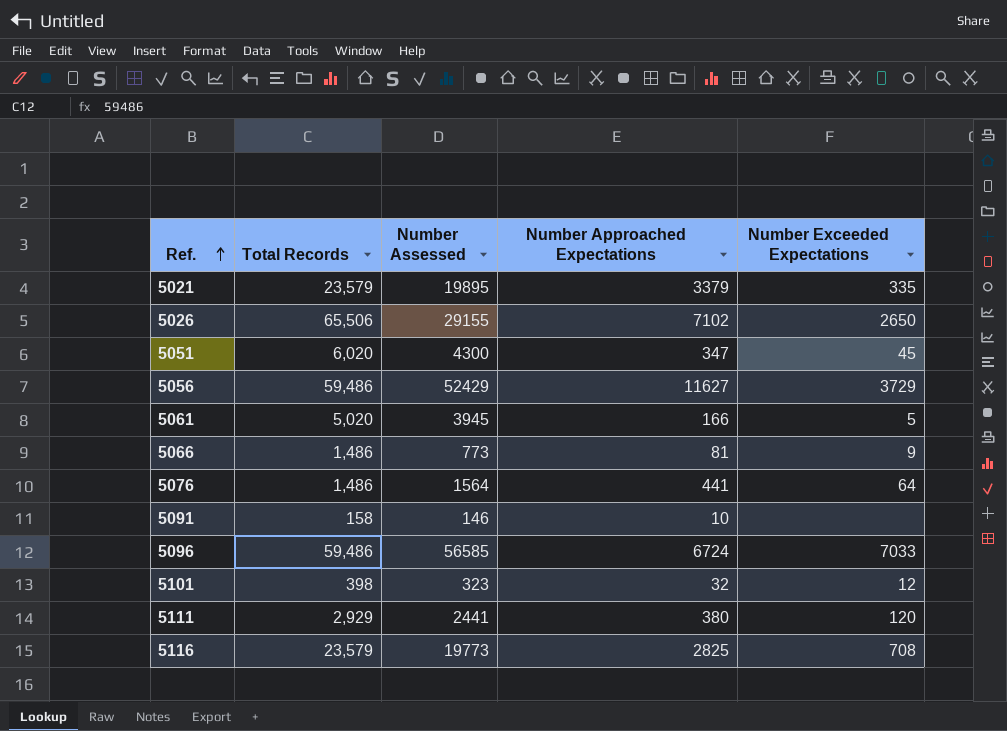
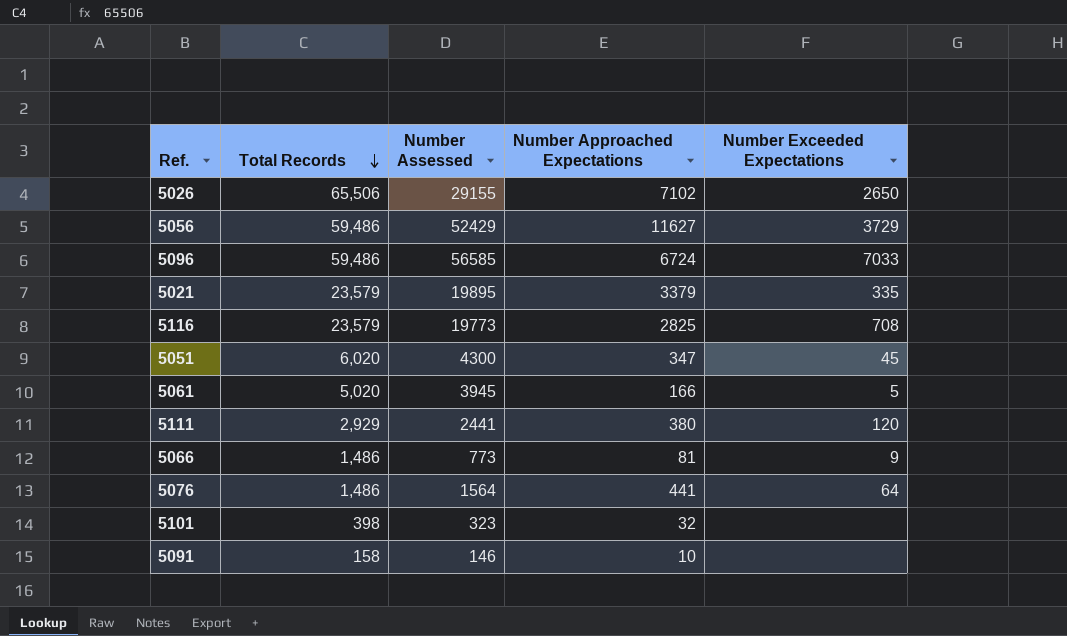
row order: Ref. ascending -> Total Records descending
5101 | Number Exceeded Expectations: 12 -> none

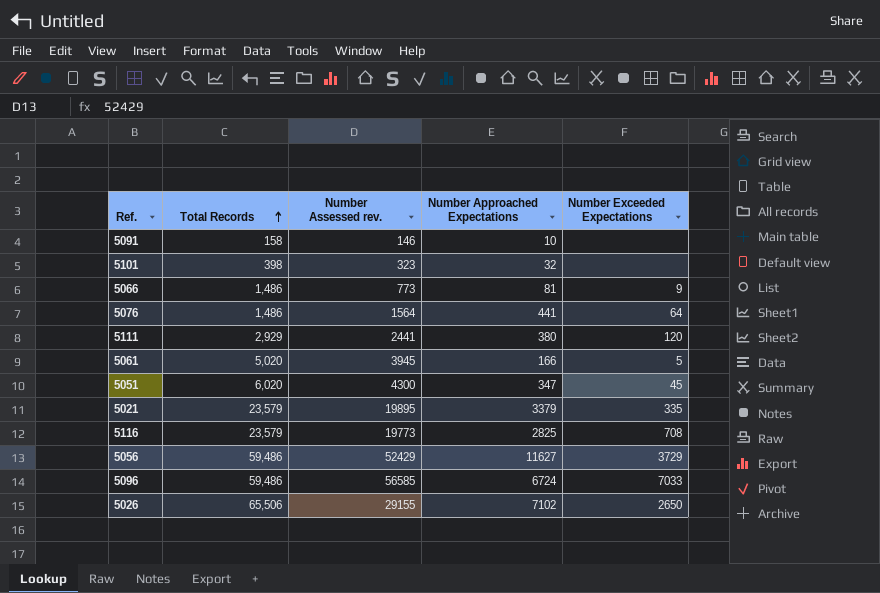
row order: Total Records descending -> Total Records ascending
column name: Number Assessed -> Number Assessed rev.

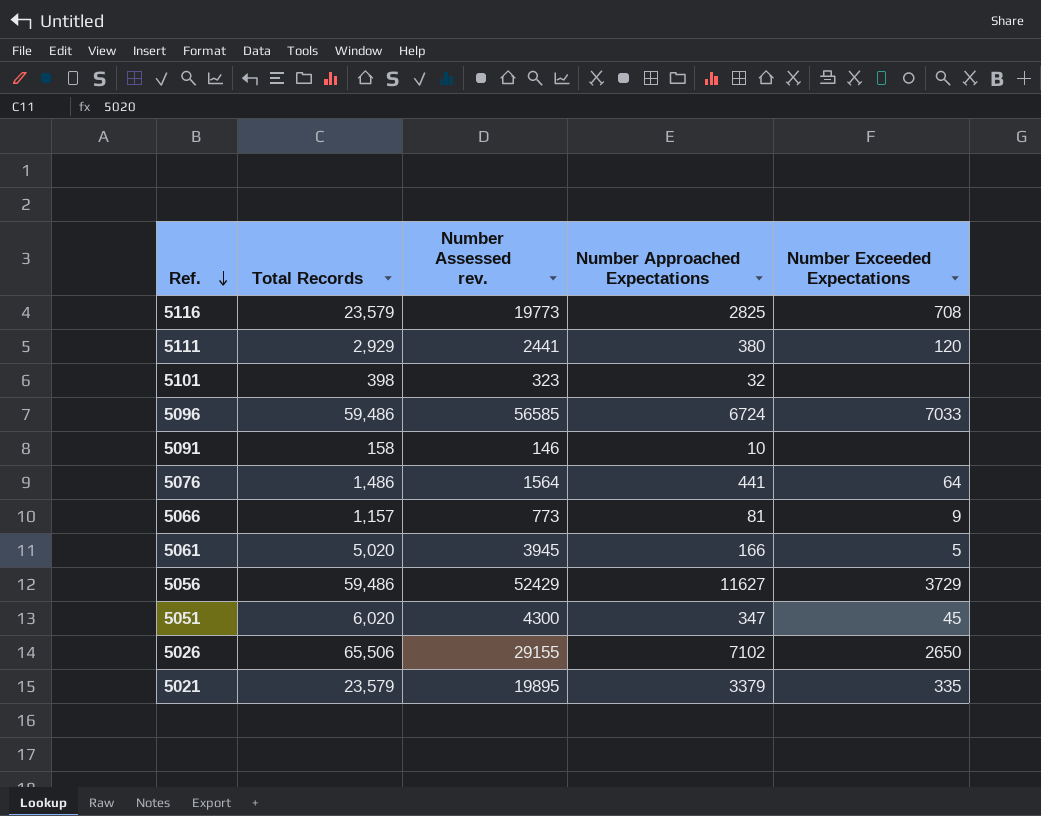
row order: Total Records ascending -> Ref. descending
5066 | Total Records: 1,486 -> 1,157

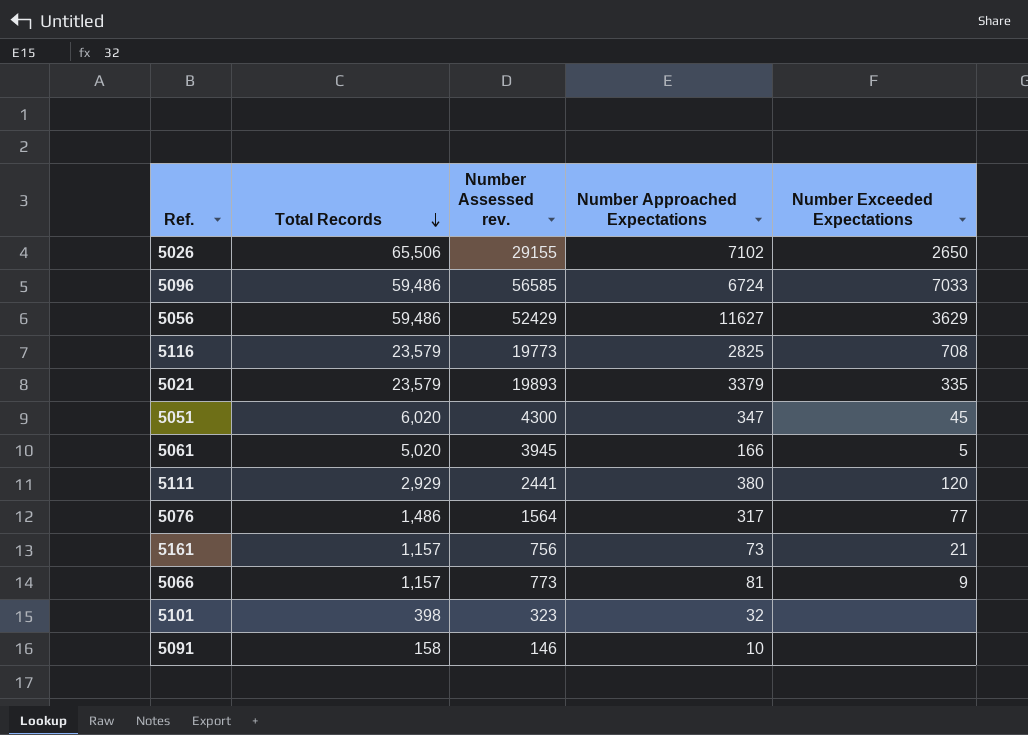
row order: Ref. descending -> Total Records descending
5056 | Number Exceeded Expectations: 3729 -> 3629
5021 | Number Assessed rev.: 19895 -> 19893
5076 | Number Approached Expectations: 441 -> 317
5076 | Number Exceeded Expectations: 64 -> 77
row 5161: none -> 1,157 | 756 | 73 | 21

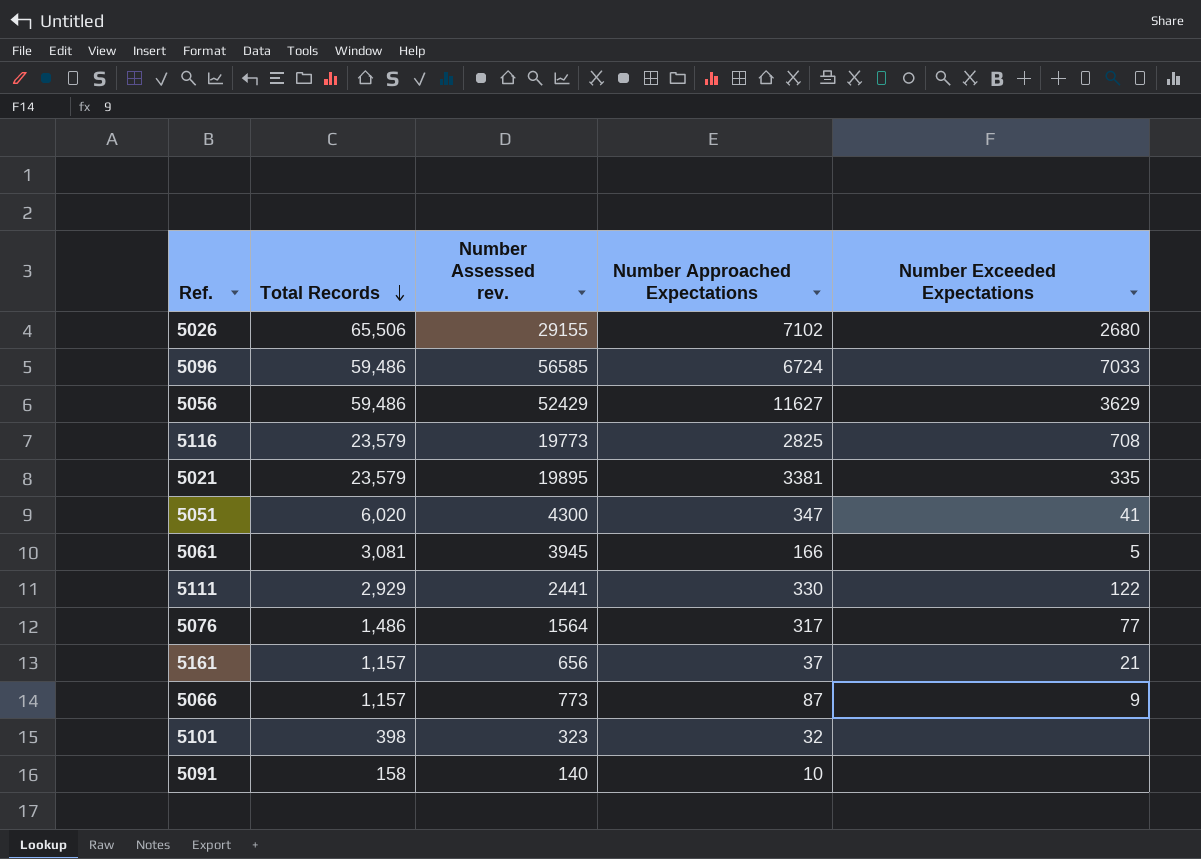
5026 | Number Exceeded Expectations: 2650 -> 2680
5021 | Number Assessed rev.: 19893 -> 19895
5021 | Number Approached Expectations: 3379 -> 3381
5051 | Number Exceeded Expectations: 45 -> 41
5061 | Total Records: 5,020 -> 3,081
5111 | Number Approached Expectations: 380 -> 330
5111 | Number Exceeded Expectations: 120 -> 122
5161 | Number Assessed rev.: 756 -> 656
5161 | Number Approached Expectations: 73 -> 37
5066 | Number Approached Expectations: 81 -> 87
5091 | Number Assessed rev.: 146 -> 140

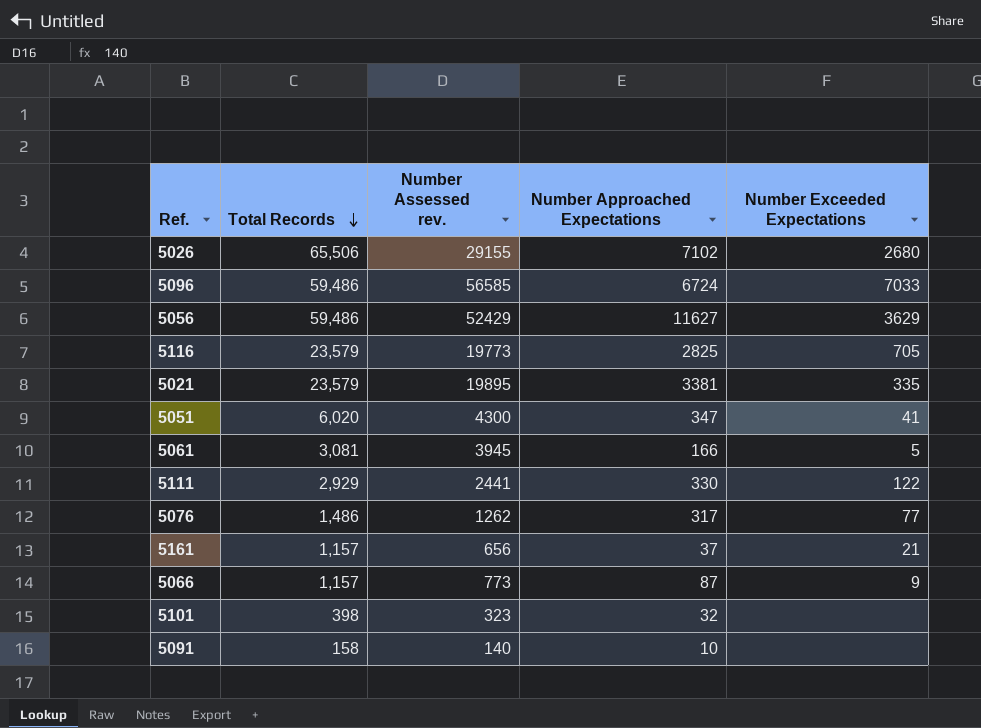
5116 | Number Exceeded Expectations: 708 -> 705
5076 | Number Assessed rev.: 1564 -> 1262

